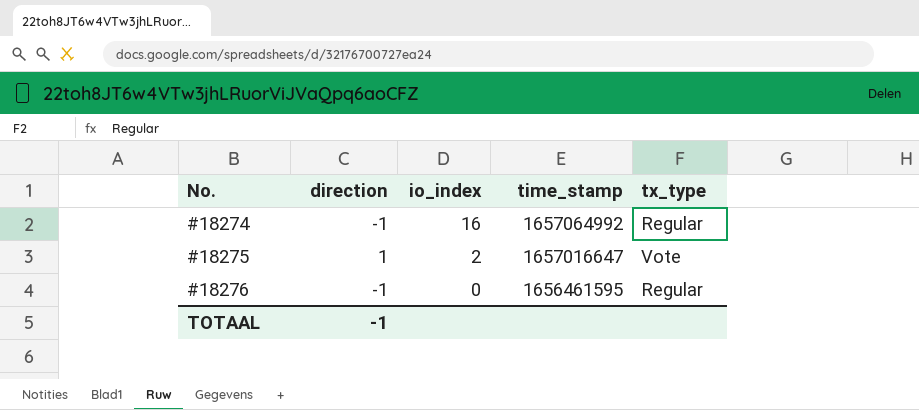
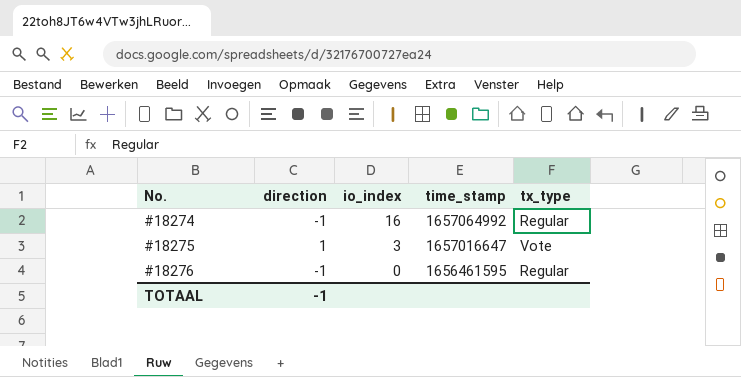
#18275 | io_index: 2 -> 3

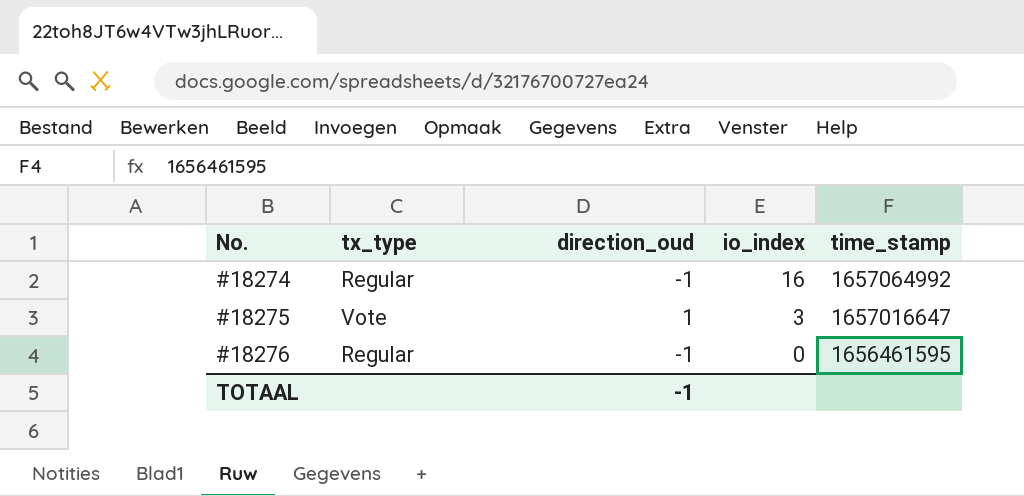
column tx_type | position: 5 -> 2
column name: direction -> direction_oud

